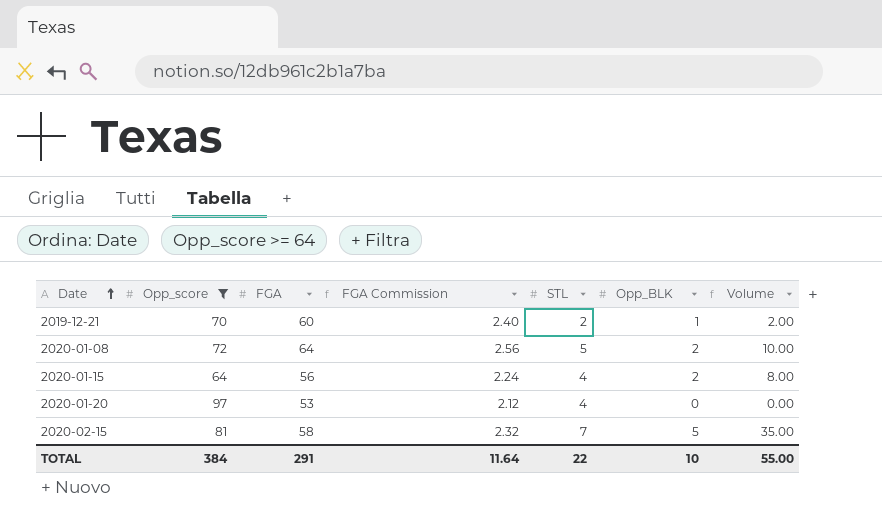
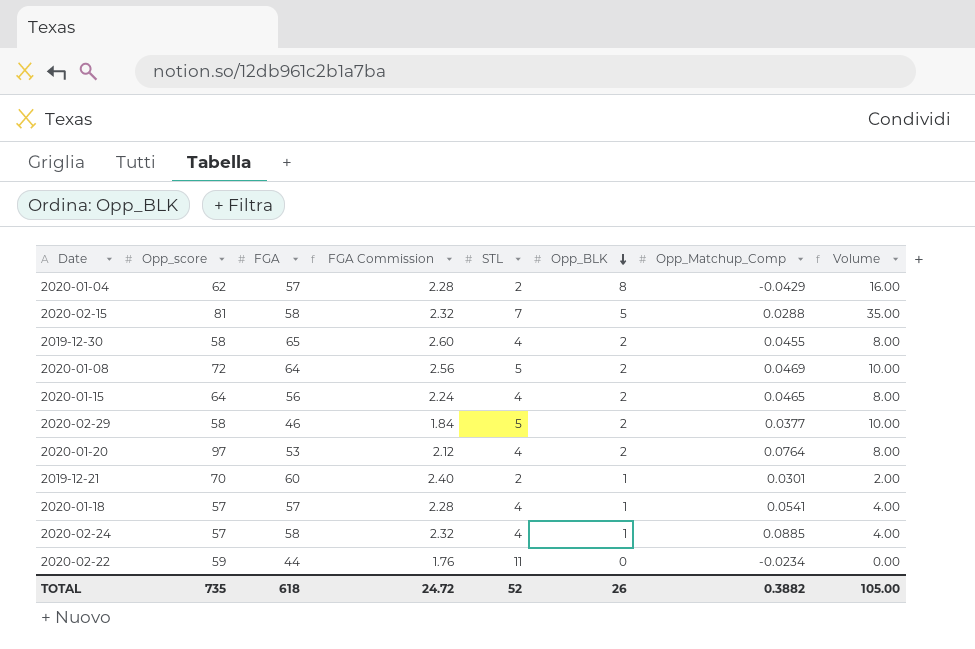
filter: Opp_score >= 64 -> none
row order: Date ascending -> Opp_BLK descending
column Opp_Matchup_Comp | position: none -> 7
2020-01-20 | Opp_BLK: 0 -> 2
2020-01-20 | Volume: 0.00 -> 8.00
TOTAL | Opp_score: 384 -> 735
TOTAL | FGA: 291 -> 618
TOTAL | FGA Commission: 11.64 -> 24.72
TOTAL | STL: 22 -> 52
TOTAL | Opp_BLK: 10 -> 26
TOTAL | Volume: 55.00 -> 105.00

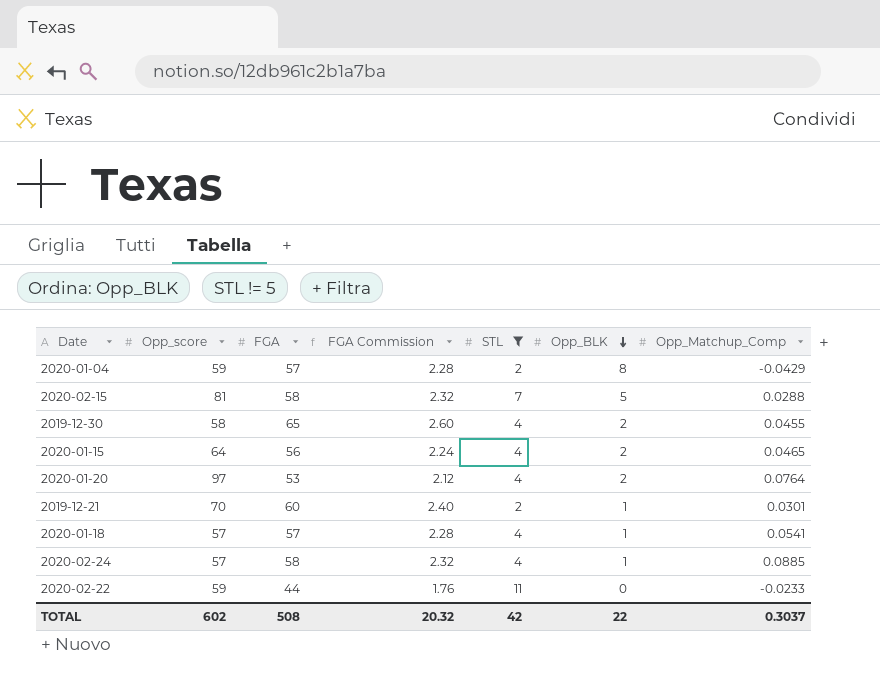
filter: none -> STL != 5
column Volume | formula: [STL] * [Opp_BLK] -> none
2020-01-04 | Opp_score: 62 -> 59
2020-02-22 | Opp_Matchup_Comp: -0.0234 -> -0.0233
TOTAL | Opp_score: 735 -> 602
TOTAL | FGA: 618 -> 508
TOTAL | FGA Commission: 24.72 -> 20.32
TOTAL | STL: 52 -> 42
TOTAL | Opp_BLK: 26 -> 22
TOTAL | Opp_Matchup_Comp: 0.3882 -> 0.3037

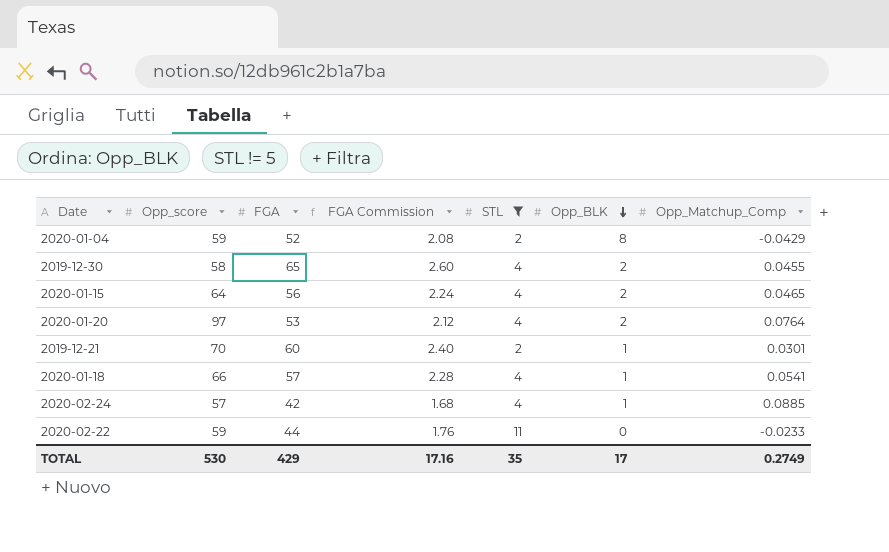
row 2020-02-15: 81 | 58 | 2.32 | 7 | 5 | 0.0288 -> none
2020-01-04 | FGA: 57 -> 52
2020-01-04 | FGA Commission: 2.28 -> 2.08
2020-01-18 | Opp_score: 57 -> 66
2020-02-24 | FGA: 58 -> 42
2020-02-24 | FGA Commission: 2.32 -> 1.68
TOTAL | Opp_score: 602 -> 530
TOTAL | FGA: 508 -> 429
TOTAL | FGA Commission: 20.32 -> 17.16
TOTAL | STL: 42 -> 35
TOTAL | Opp_BLK: 22 -> 17
TOTAL | Opp_Matchup_Comp: 0.3037 -> 0.2749

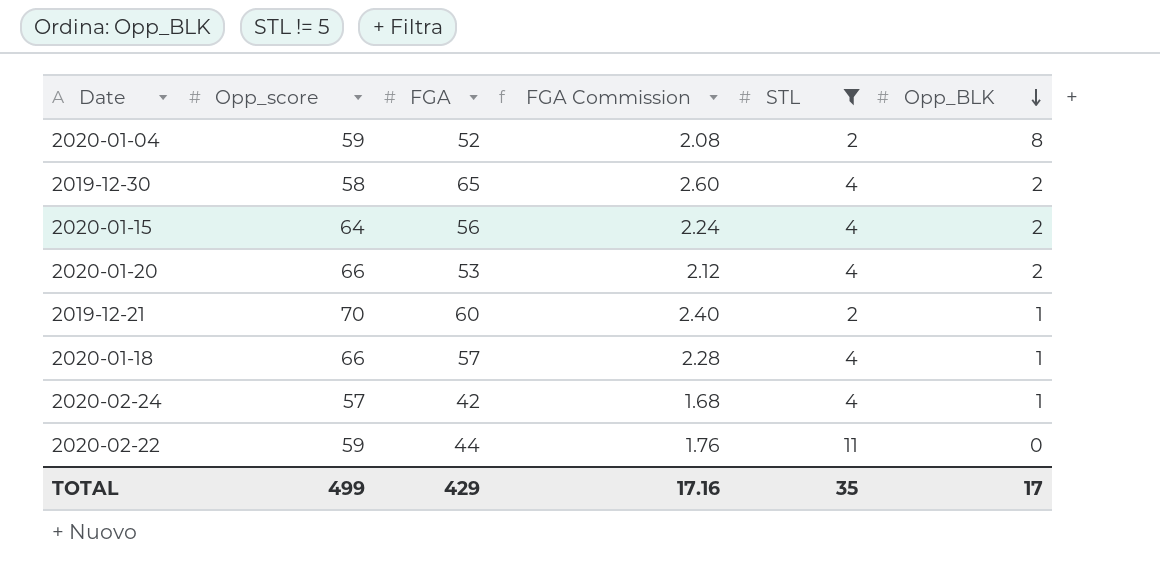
column Opp_Matchup_Comp | position: 7 -> none
2020-01-20 | Opp_score: 97 -> 66
TOTAL | Opp_score: 530 -> 499

